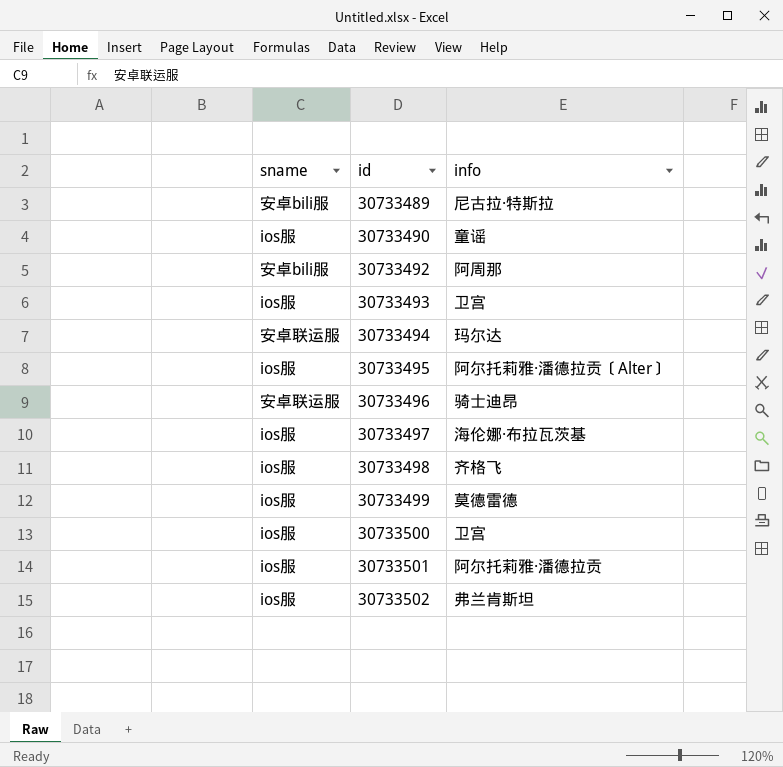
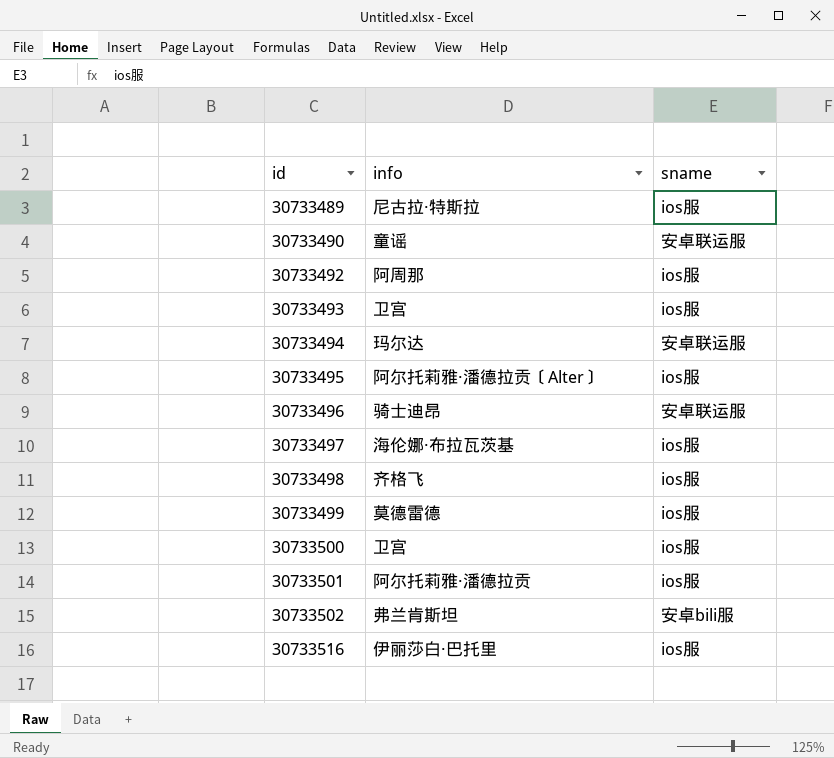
column sname | position: 1 -> 3
30733489 | sname: 安卓bili服 -> ios服
30733490 | sname: ios服 -> 安卓联运服
30733492 | sname: 安卓bili服 -> ios服
30733502 | sname: ios服 -> 安卓bili服
row 30733516: none -> 伊丽莎白·巴托里 | ios服

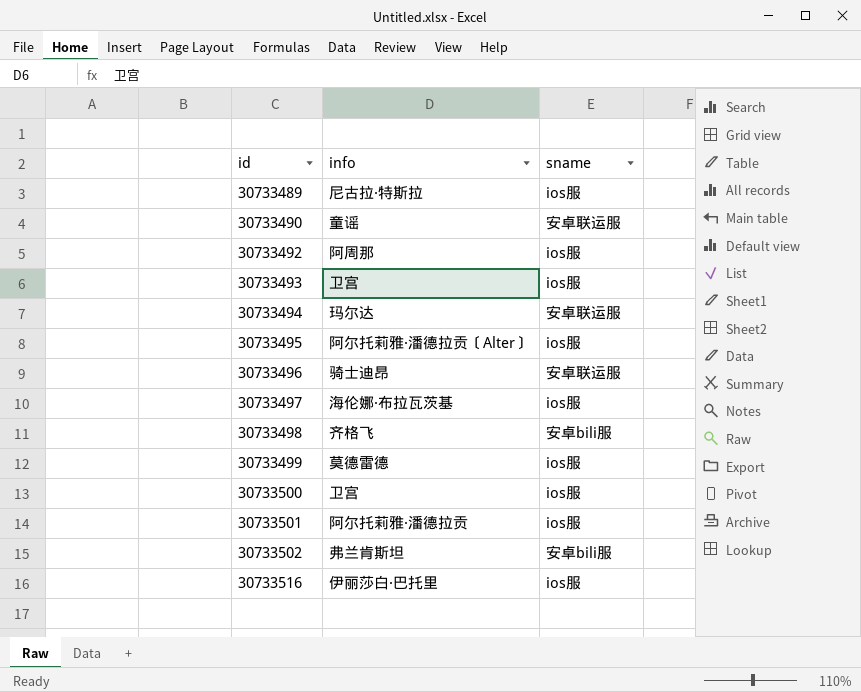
30733498 | sname: ios服 -> 安卓bili服

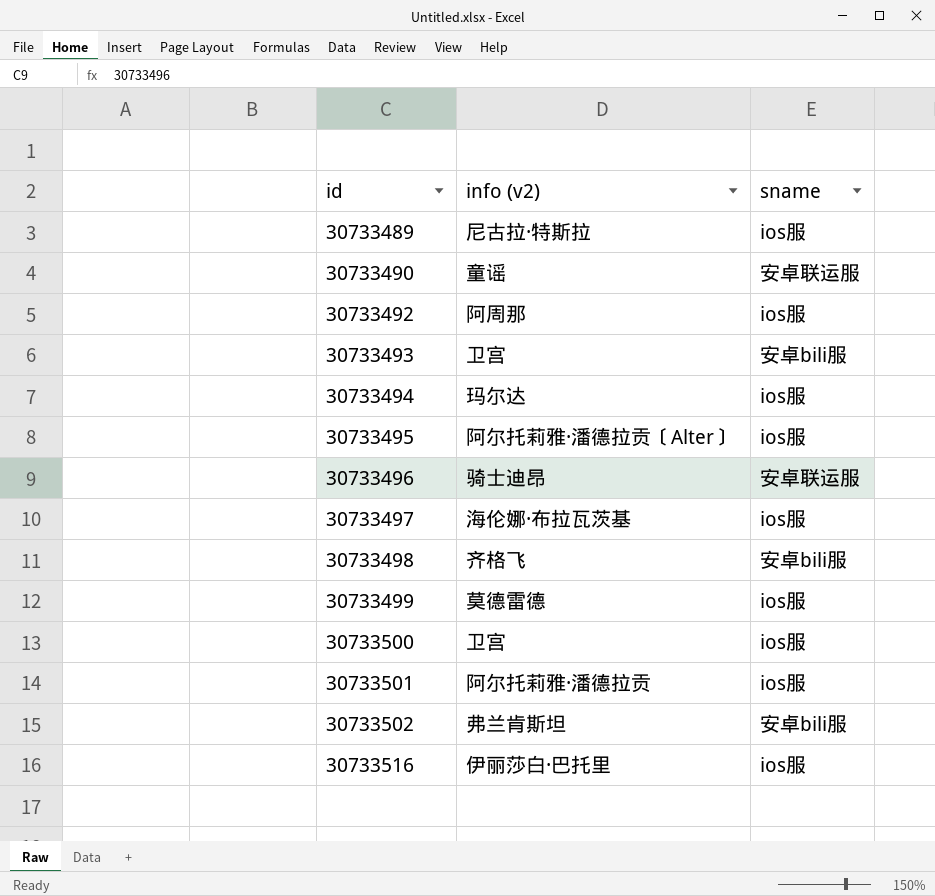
column name: info -> info (v2)
30733493 | sname: ios服 -> 安卓bili服
30733494 | sname: 安卓联运服 -> ios服

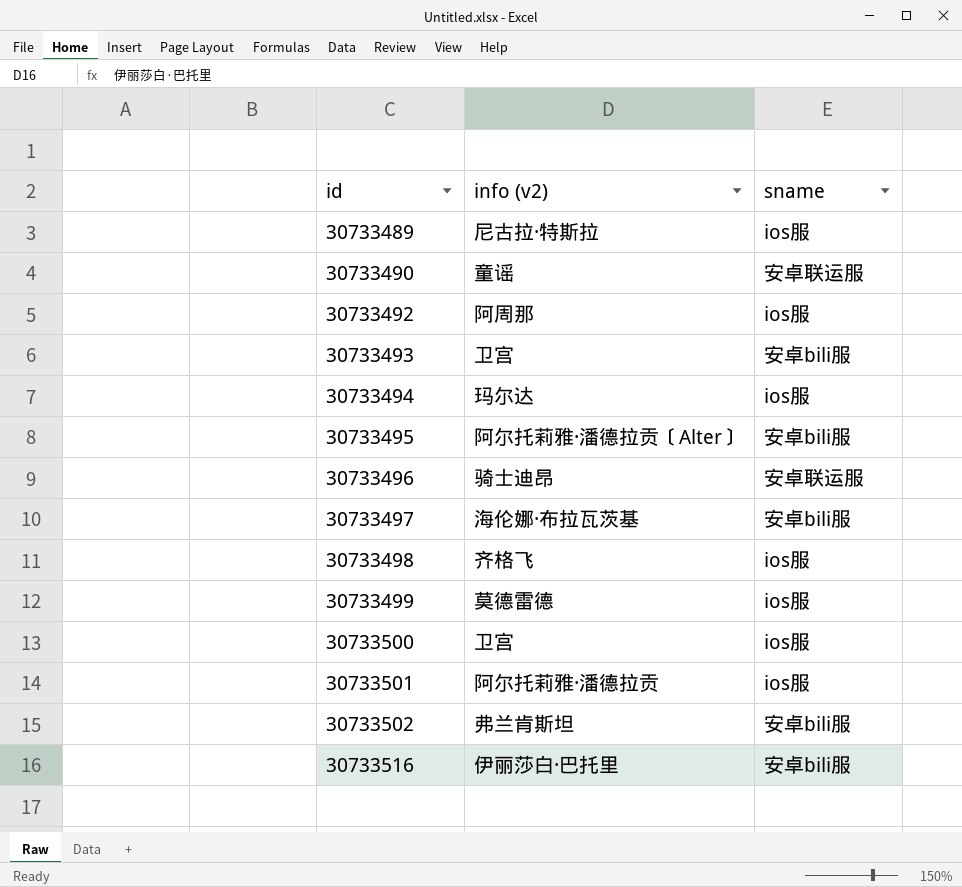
30733495 | sname: ios服 -> 安卓bili服
30733497 | sname: ios服 -> 安卓bili服
30733498 | sname: 安卓bili服 -> ios服
30733516 | sname: ios服 -> 安卓bili服

